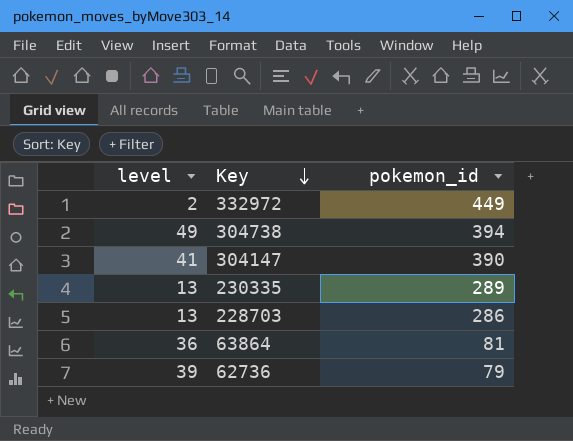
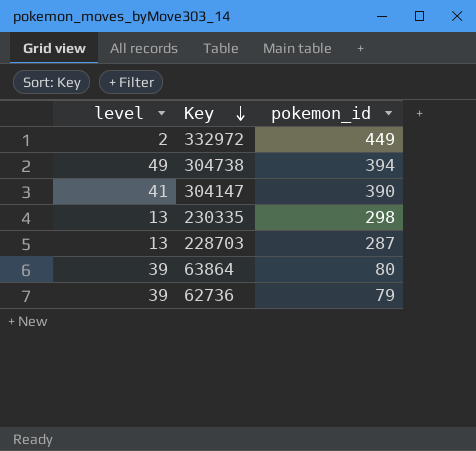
230335 | pokemon_id: 289 -> 298
228703 | pokemon_id: 286 -> 287
63864 | level: 36 -> 39
63864 | pokemon_id: 81 -> 80

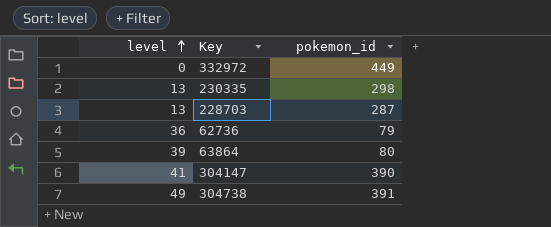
row order: Key descending -> level ascending
332972 | level: 2 -> 0
62736 | level: 39 -> 36
304738 | pokemon_id: 394 -> 391

